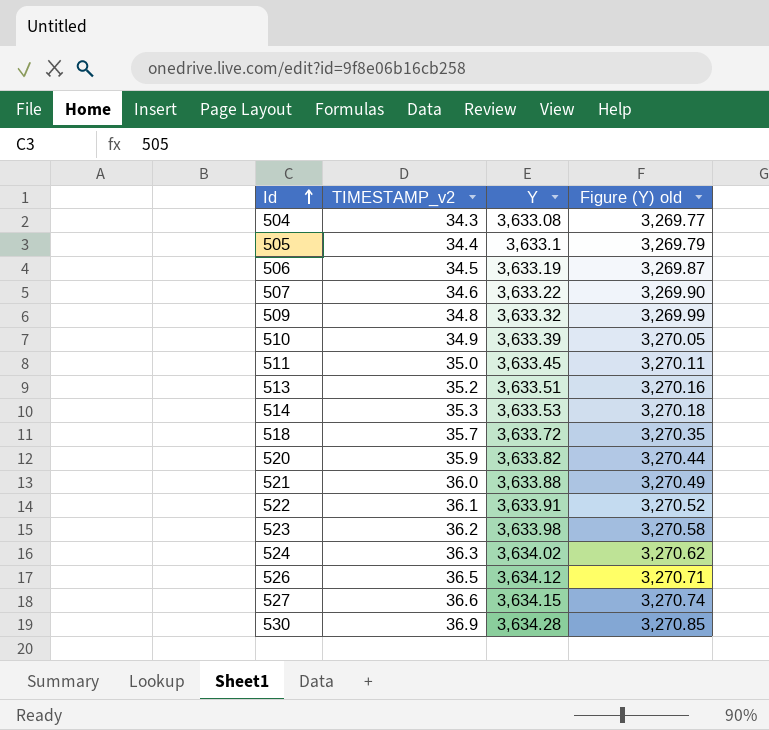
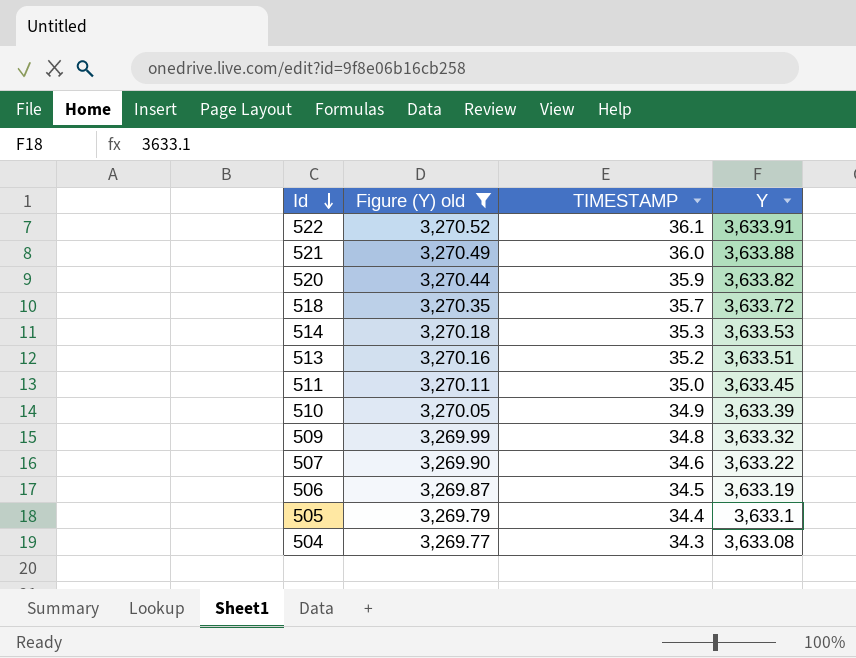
filter: none -> Figure (Y) old <= 3,270.52
row order: Id ascending -> Id descending
column Figure (Y) old | position: 4 -> 2
column name: TIMESTAMP_v2 -> TIMESTAMP

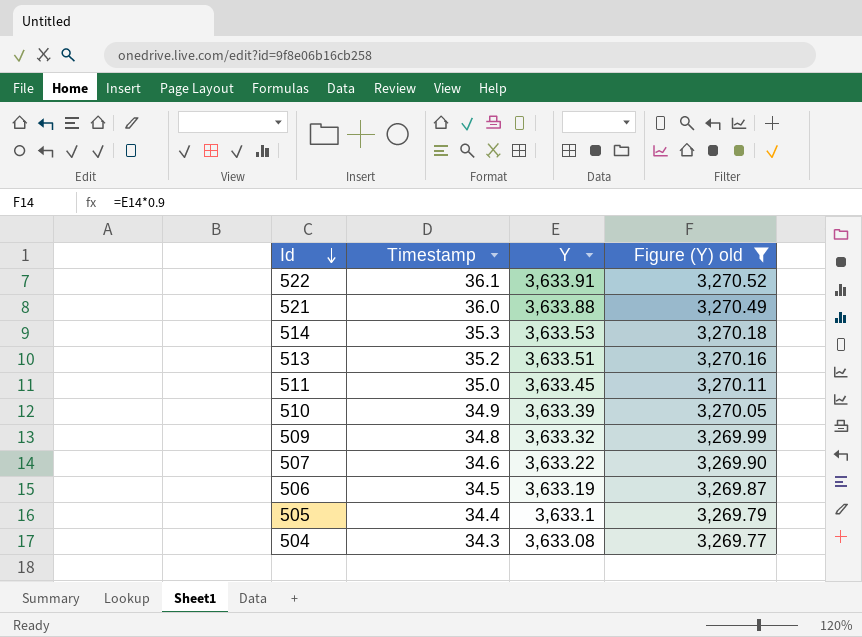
column name: TIMESTAMP -> Timestamp
column Figure (Y) old | position: 2 -> 4
row 520: 3,270.44 | 35.9 | 3,633.82 -> none
row 518: 3,270.35 | 35.7 | 3,633.72 -> none

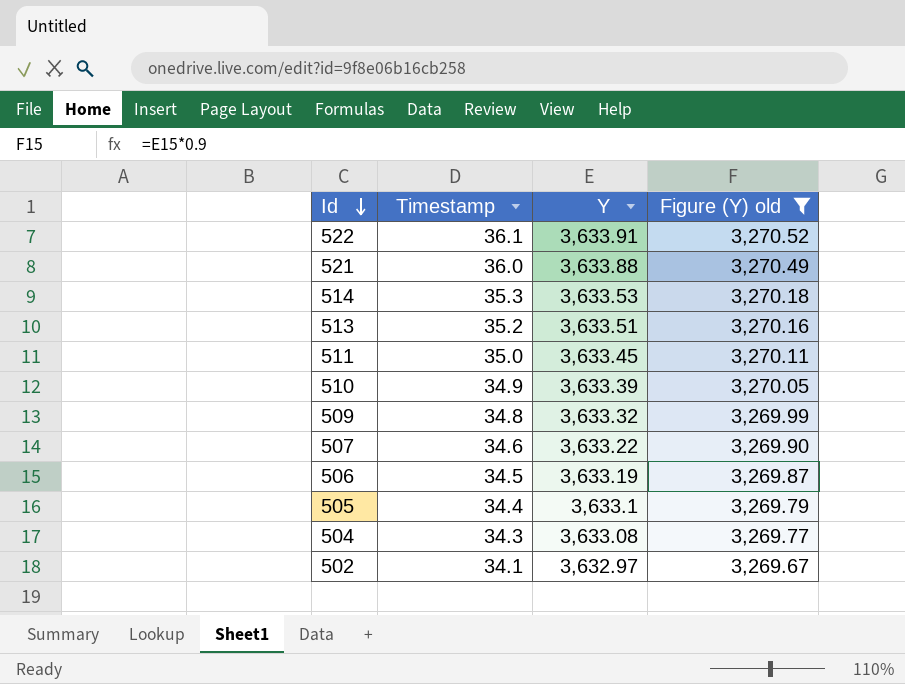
row 502: none -> 34.1 | 3,632.97 | 3,269.67

